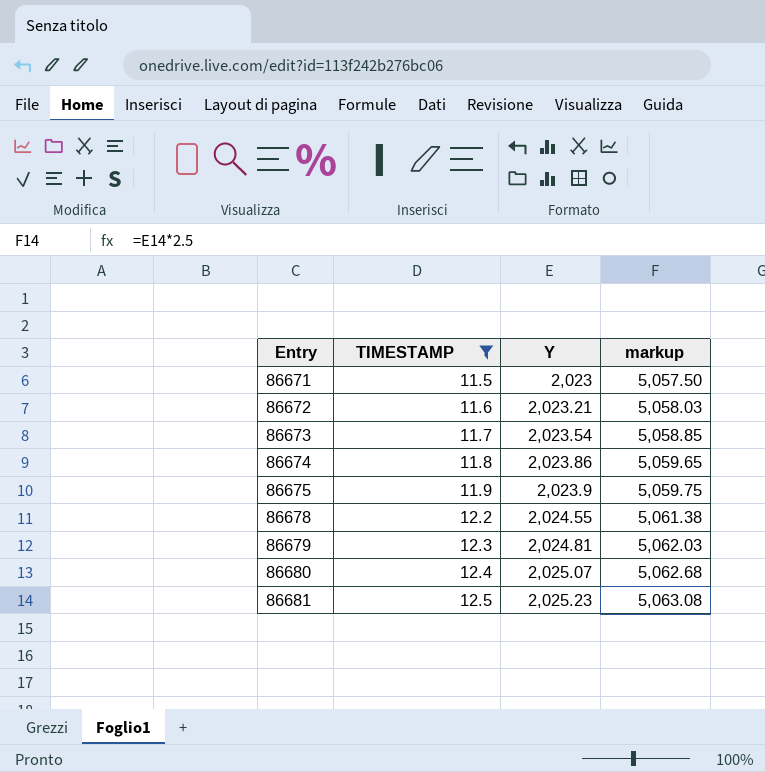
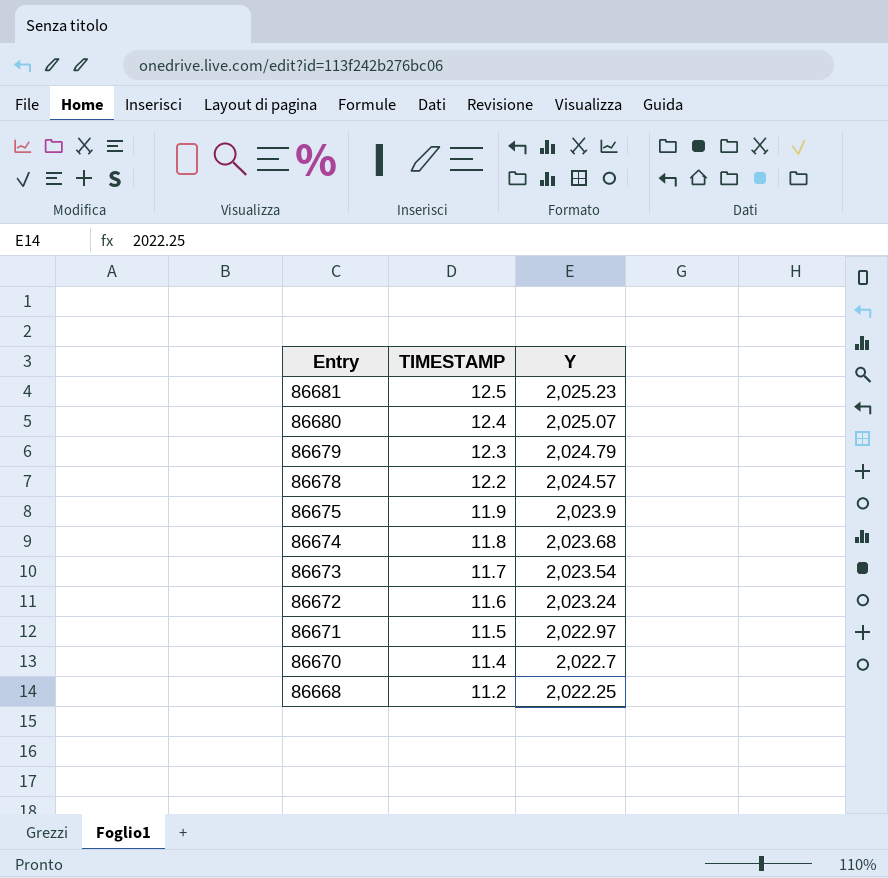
filter: TIMESTAMP >= 11.5 -> none
row order: Entry ascending -> Entry descending
column markup | formula: [Y] * 2.5 -> none
86679 | Y: 2,024.81 -> 2,024.79
86678 | Y: 2,024.55 -> 2,024.57
86674 | Y: 2,023.86 -> 2,023.68
86672 | Y: 2,023.21 -> 2,023.24
86671 | Y: 2,023 -> 2,022.97

